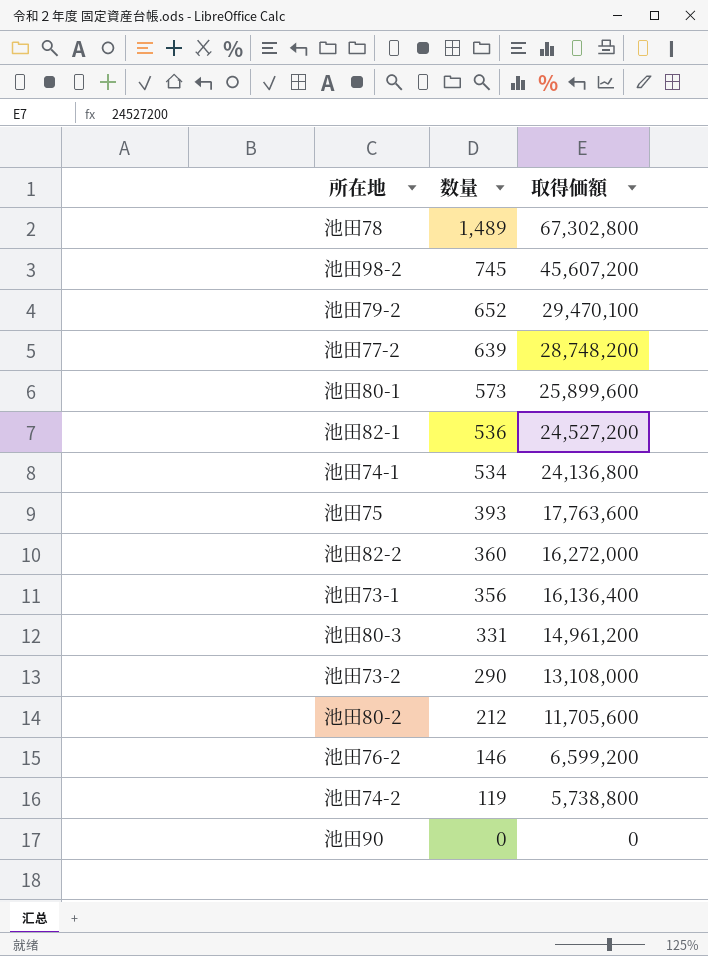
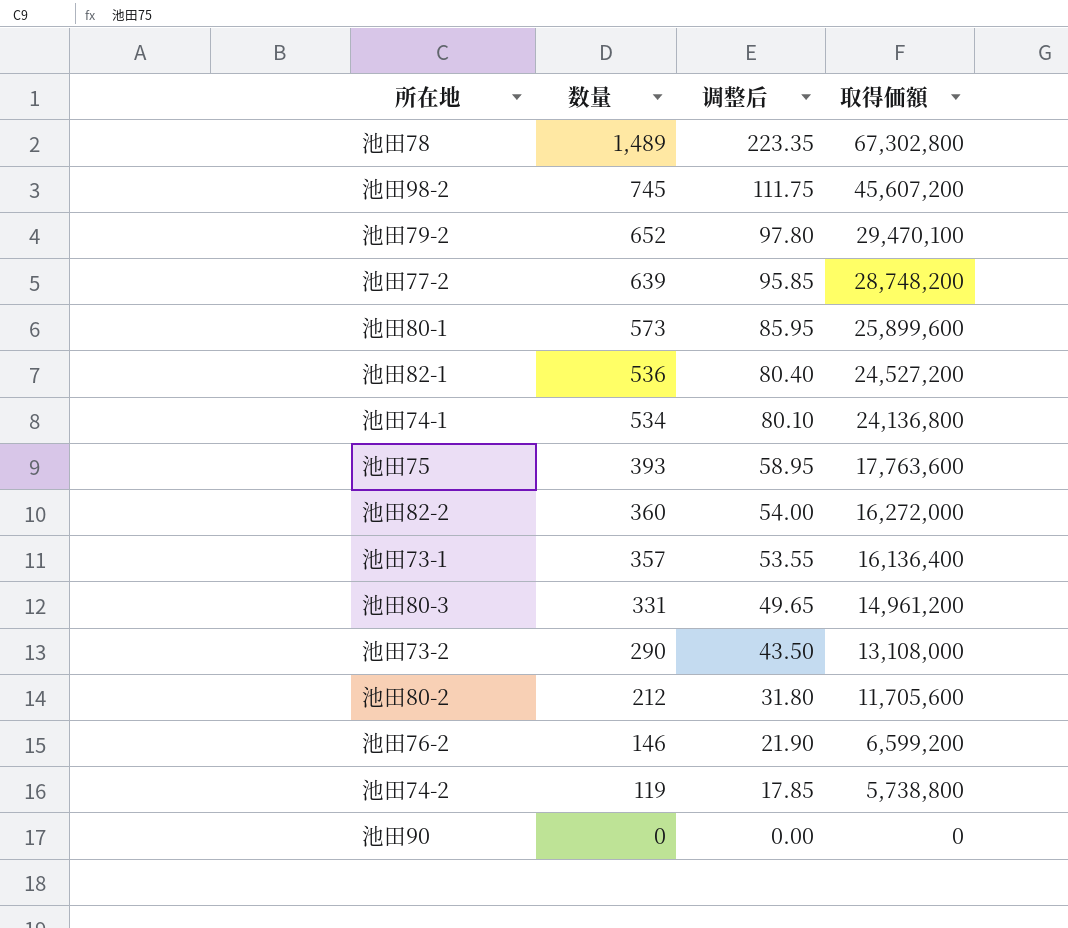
column 调整后 | formula: none -> [数量] * 0.15
池田73-1 | 数量: 356 -> 357

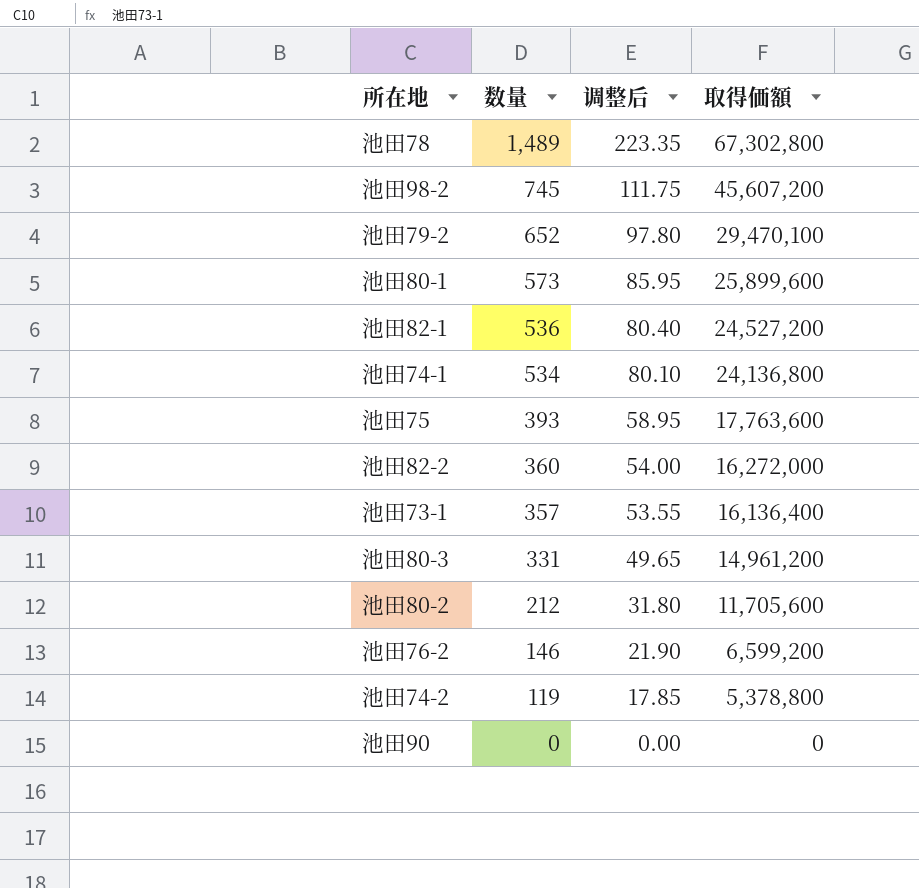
row 池田77-2: 639 | 95.85 | 28,748,200 -> none
row 池田73-2: 290 | 43.50 | 13,108,000 -> none
池田74-2 | 取得価額: 5,738,800 -> 5,378,800

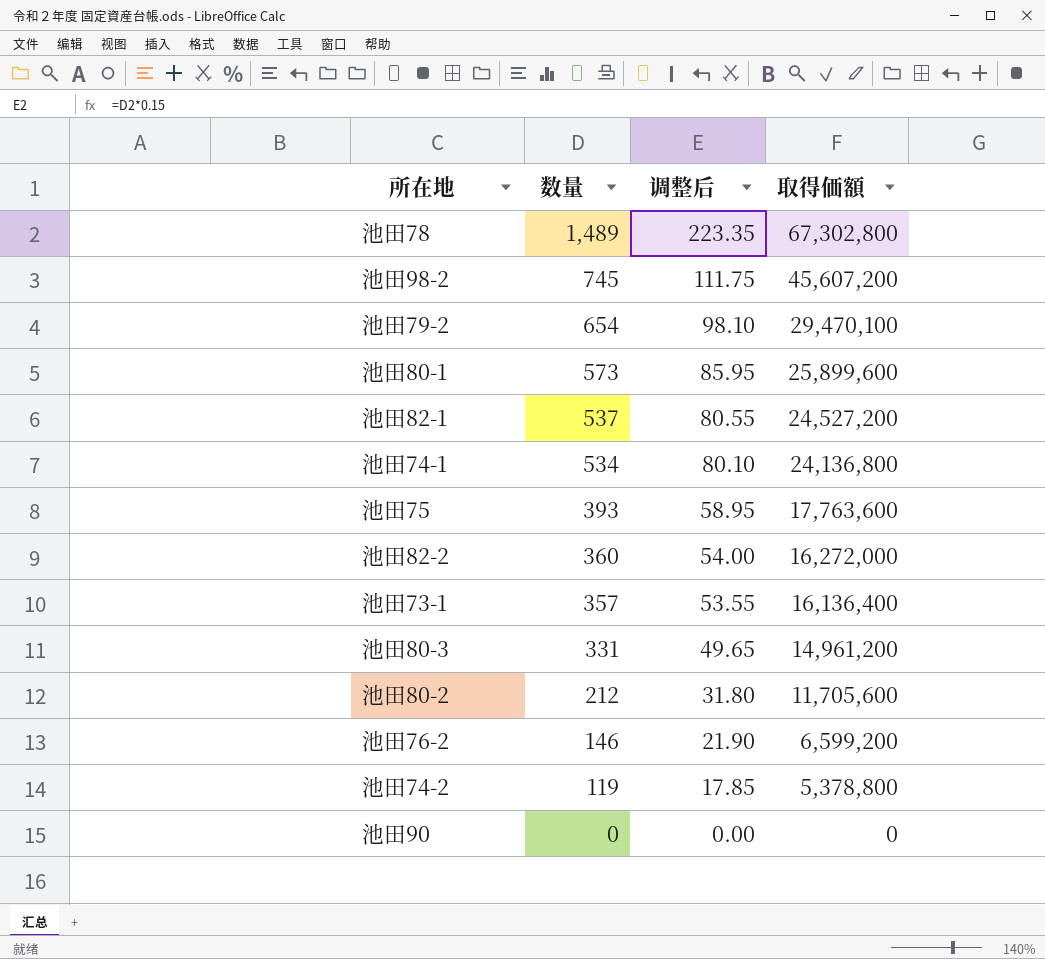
池田79-2 | 数量: 652 -> 654
池田79-2 | 调整后: 97.80 -> 98.10
池田82-1 | 数量: 536 -> 537
池田82-1 | 调整后: 80.40 -> 80.55

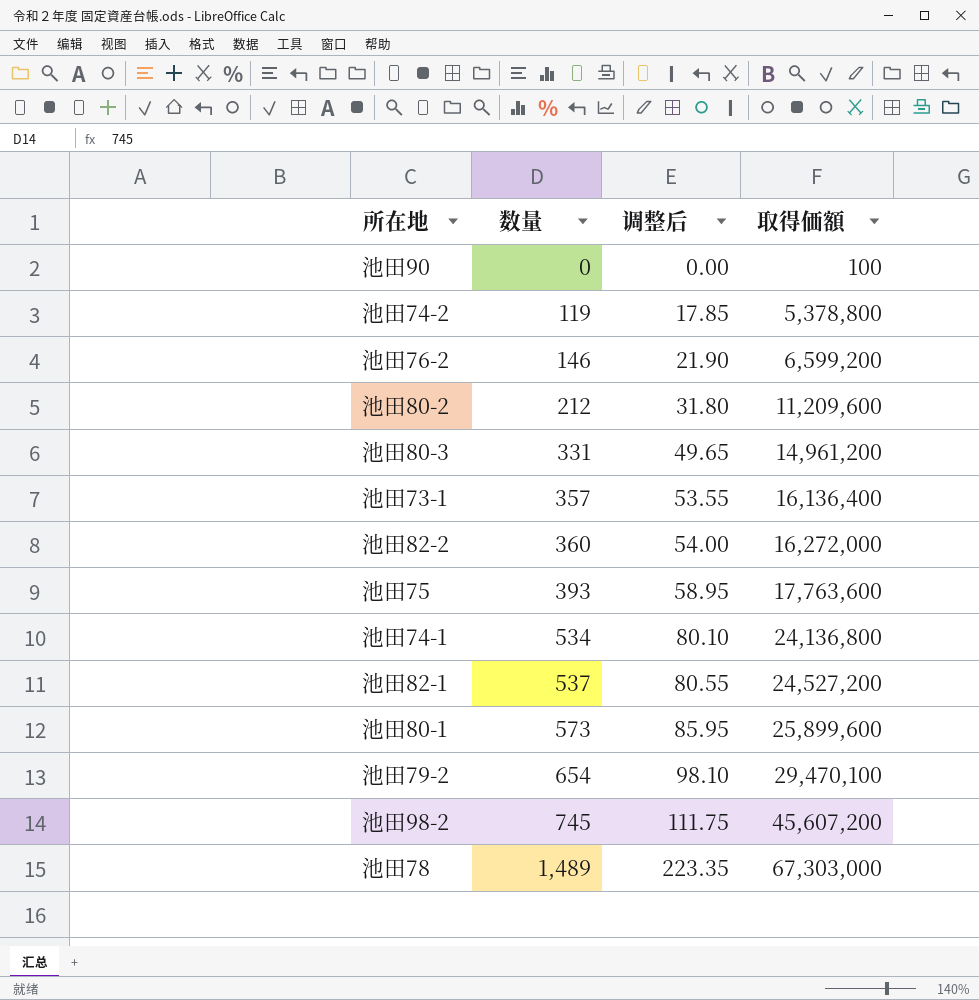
row order: 数量 descending -> 数量 ascending
池田90 | 取得価額: 0 -> 100
池田80-2 | 取得価額: 11,705,600 -> 11,209,600
池田78 | 取得価額: 67,302,800 -> 67,303,000

